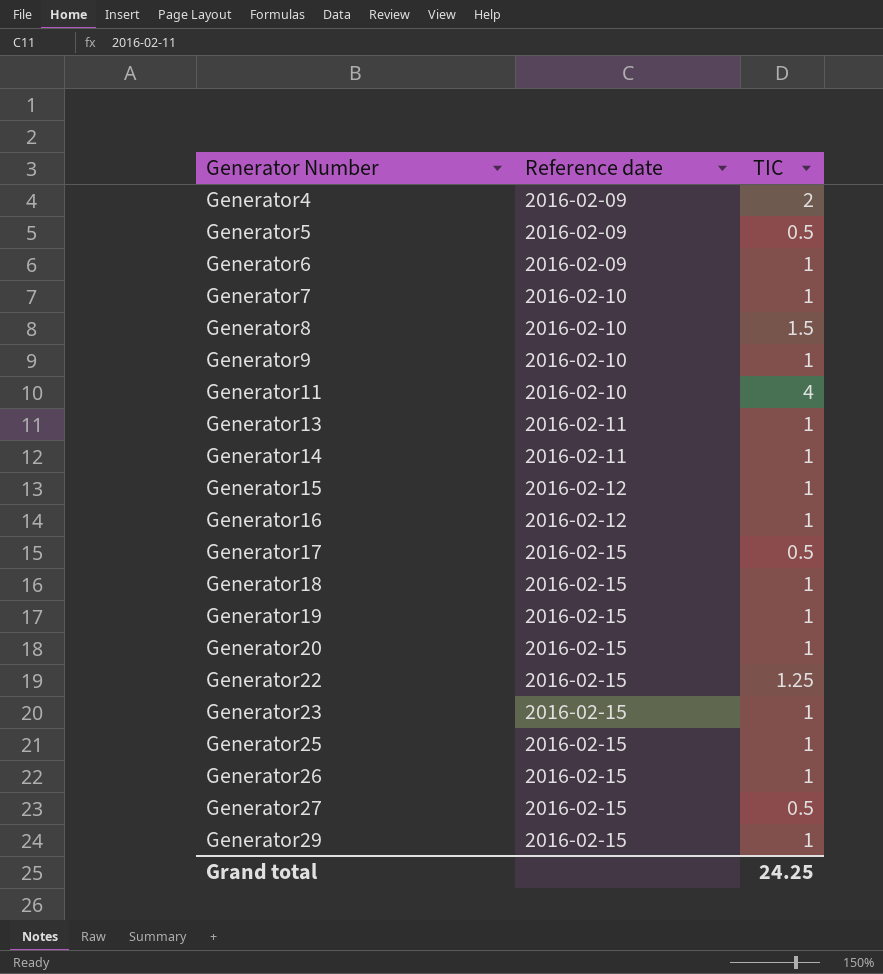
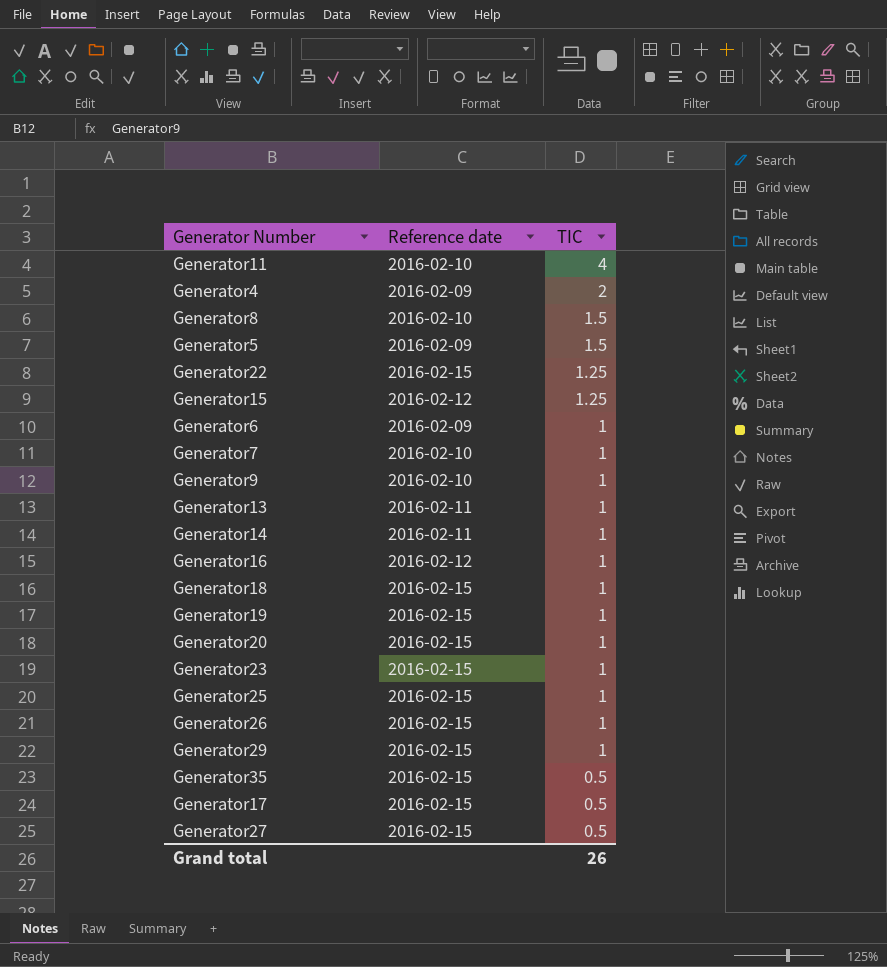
row order: Generator Number ascending -> TIC descending
Generator5 | TIC: 0.5 -> 1.5
Generator15 | TIC: 1 -> 1.25
row Generator35: none -> 2016-02-15 | 0.5
Grand total | TIC: 24.25 -> 26

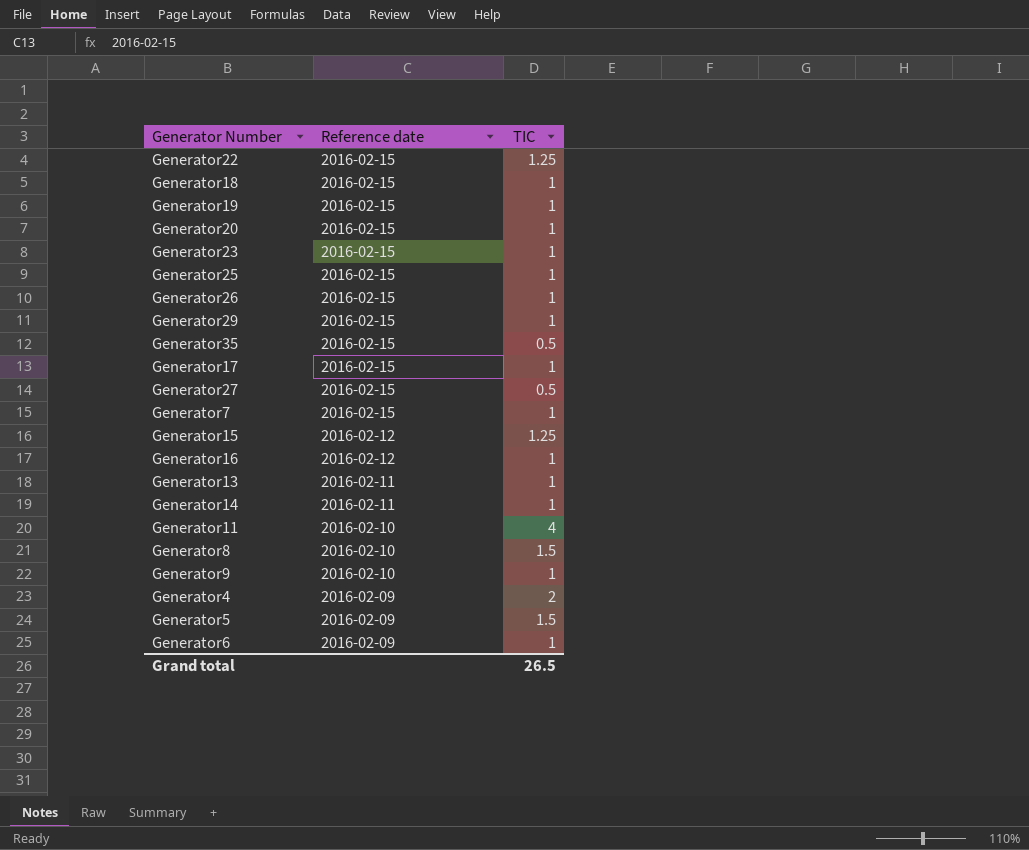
row order: TIC descending -> Reference date descending
Generator17 | TIC: 0.5 -> 1
Generator7 | Reference date: 2016-02-10 -> 2016-02-15
Grand total | TIC: 26 -> 26.5

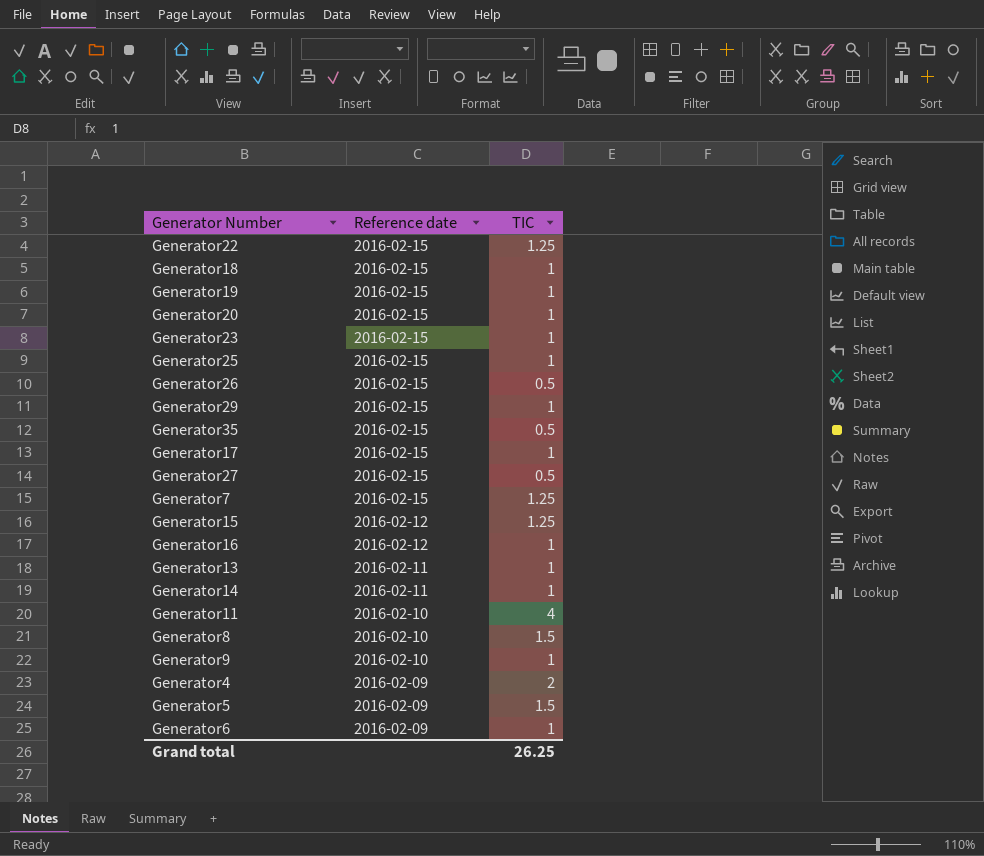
Generator26 | TIC: 1 -> 0.5
Generator7 | TIC: 1 -> 1.25
Grand total | TIC: 26.5 -> 26.25

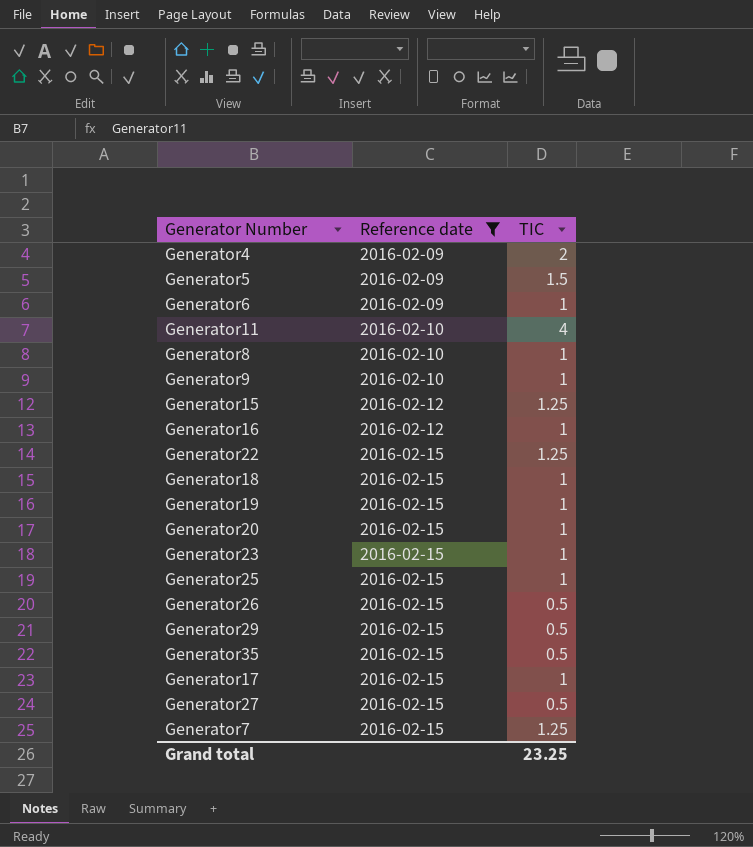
filter: none -> Reference date != 2016-02-11
row order: Reference date descending -> Reference date ascending
Generator8 | TIC: 1.5 -> 1
Generator29 | TIC: 1 -> 0.5
Grand total | TIC: 26.25 -> 23.25

